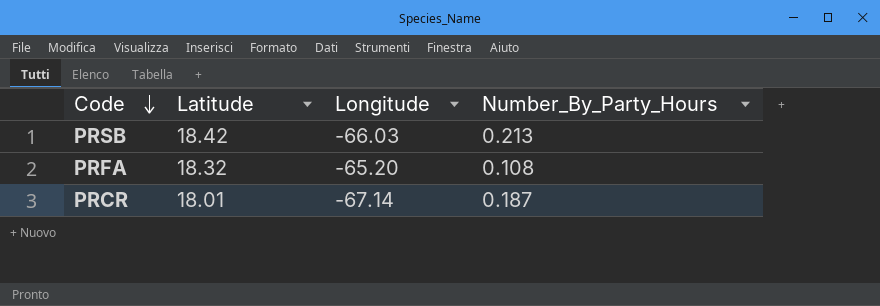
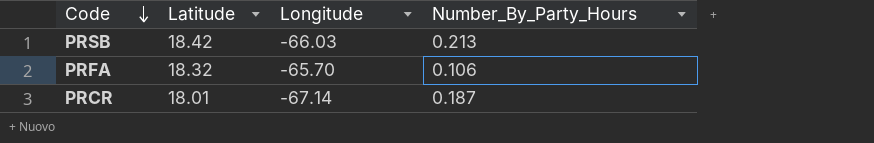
PRFA | Longitude: -65.20 -> -65.70
PRFA | Number_By_Party_Hours: 0.108 -> 0.106

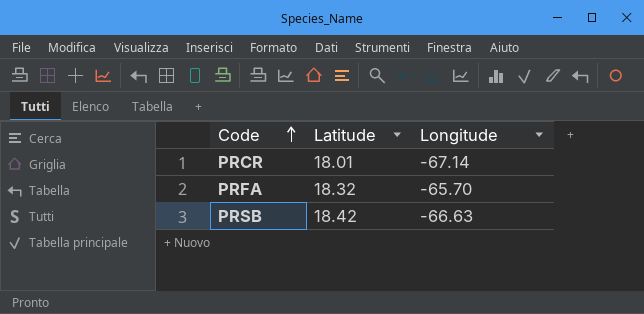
row order: Code descending -> Code ascending
column Number_By_Party_Hours | position: 4 -> none
PRSB | Longitude: -66.03 -> -66.63

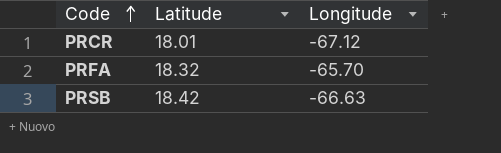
PRCR | Longitude: -67.14 -> -67.12

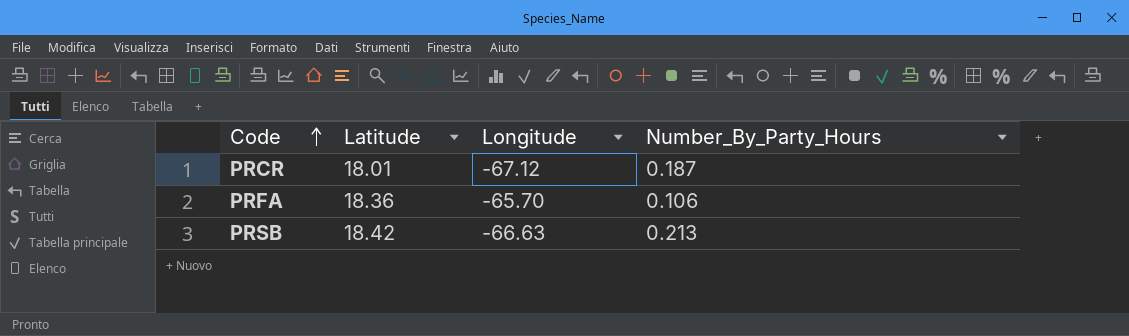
column Number_By_Party_Hours | position: none -> 4
PRFA | Latitude: 18.32 -> 18.36

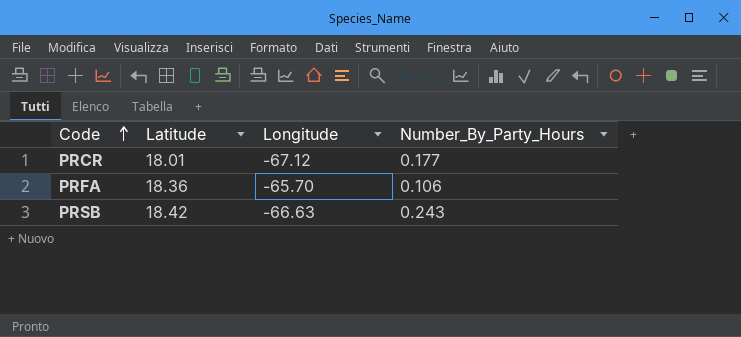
PRCR | Number_By_Party_Hours: 0.187 -> 0.177
PRSB | Number_By_Party_Hours: 0.213 -> 0.243

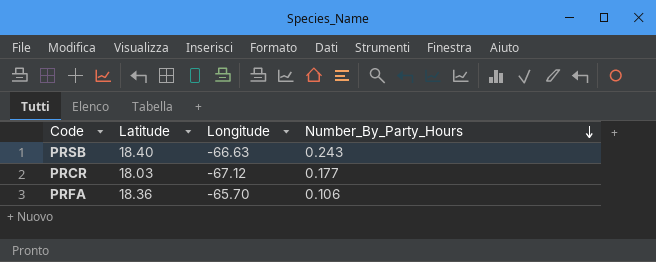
row order: Code ascending -> Number_By_Party_Hours descending
PRSB | Latitude: 18.42 -> 18.40
PRCR | Latitude: 18.01 -> 18.03

